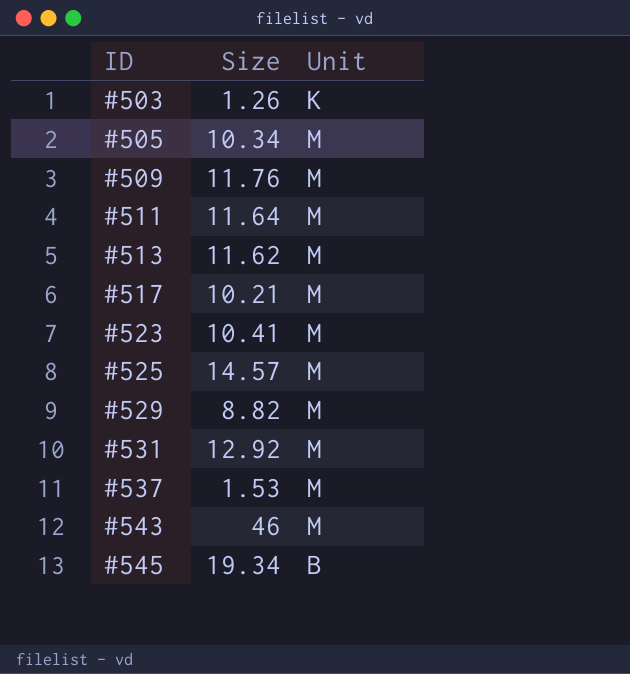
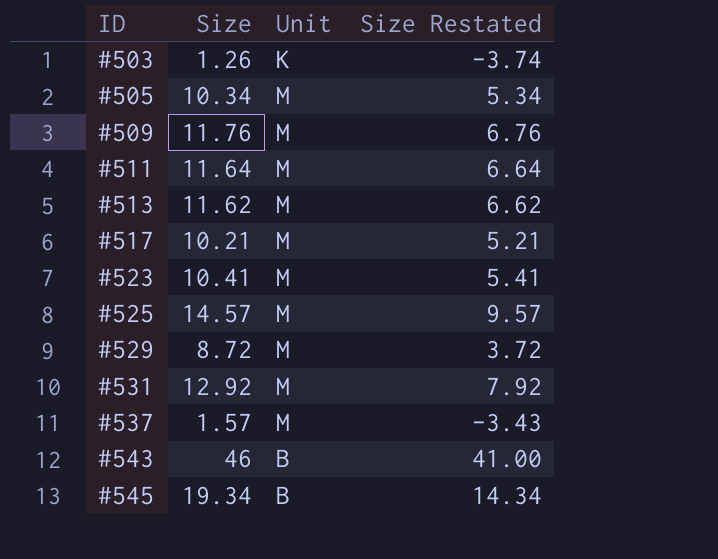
column Size Restated | formula: none -> [Size] - 5
#529 | Size: 8.82 -> 8.72
#537 | Size: 1.53 -> 1.57
#543 | Unit: M -> B

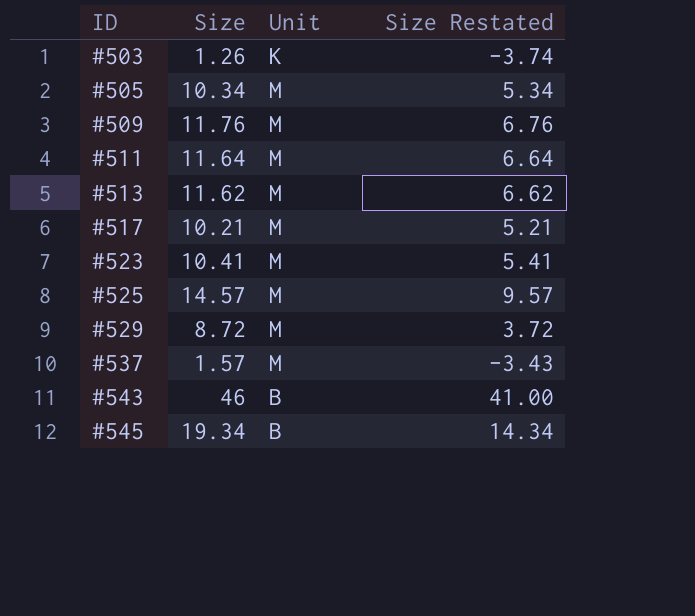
row #531: 12.92 | M | 7.92 -> none

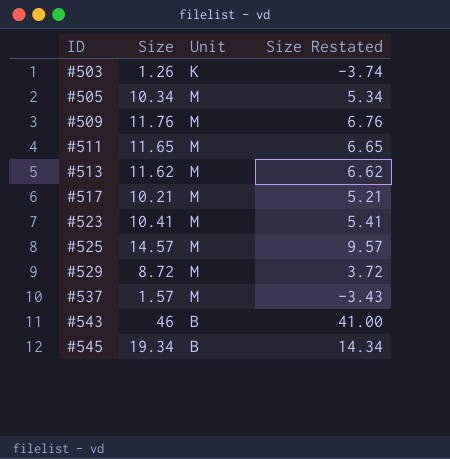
#511 | Size: 11.64 -> 11.65
#511 | Size Restated: 6.64 -> 6.65

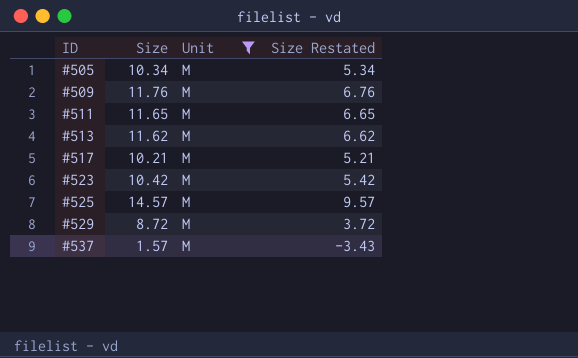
filter: none -> Unit = M
#523 | Size: 10.41 -> 10.42
#523 | Size Restated: 5.41 -> 5.42

